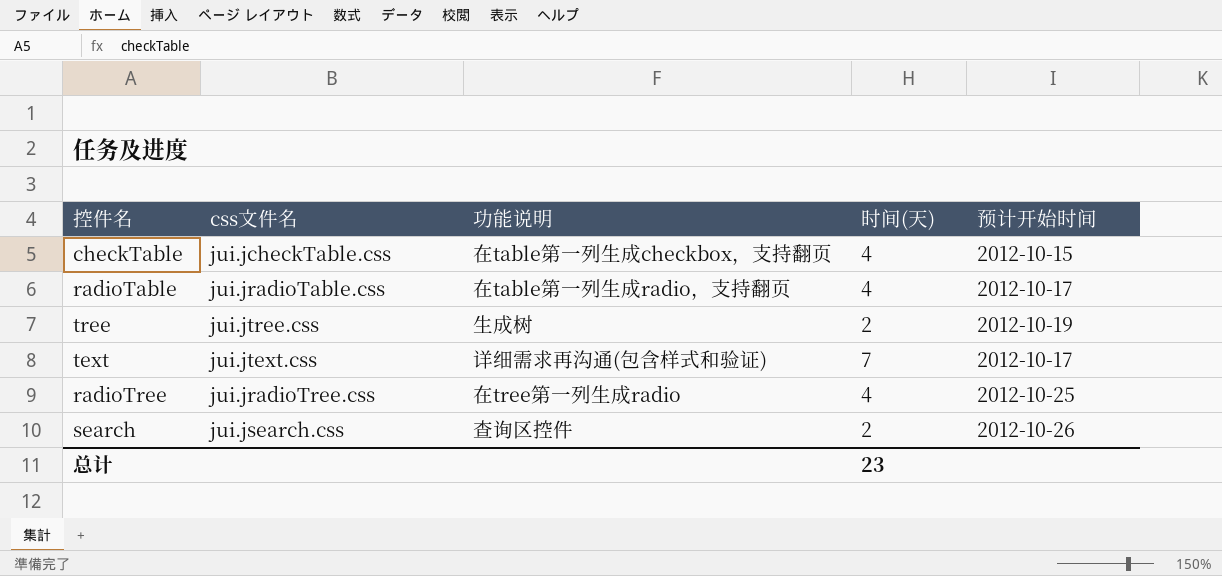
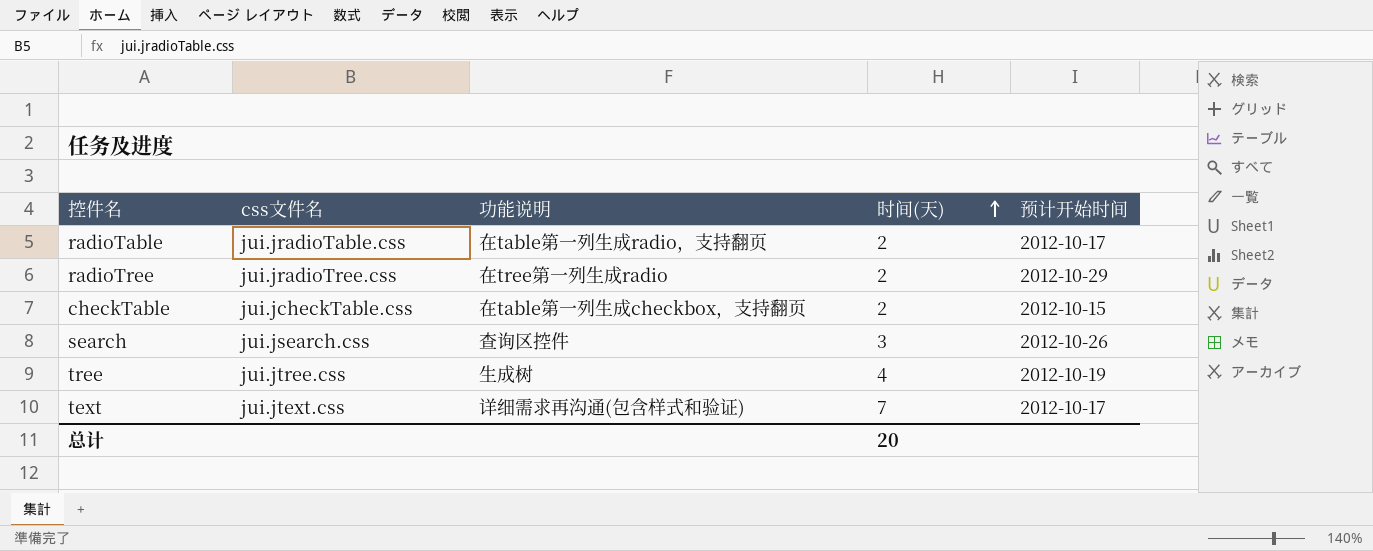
row order: none -> 时间(天) ascending
radioTable | 时间(天): 4 -> 2
radioTree | 时间(天): 4 -> 2
radioTree | 预计开始时间: 2012-10-25 -> 2012-10-29
checkTable | 时间(天): 4 -> 2
search | 时间(天): 2 -> 3
tree | 时间(天): 2 -> 4
总计 | 时间(天): 23 -> 20

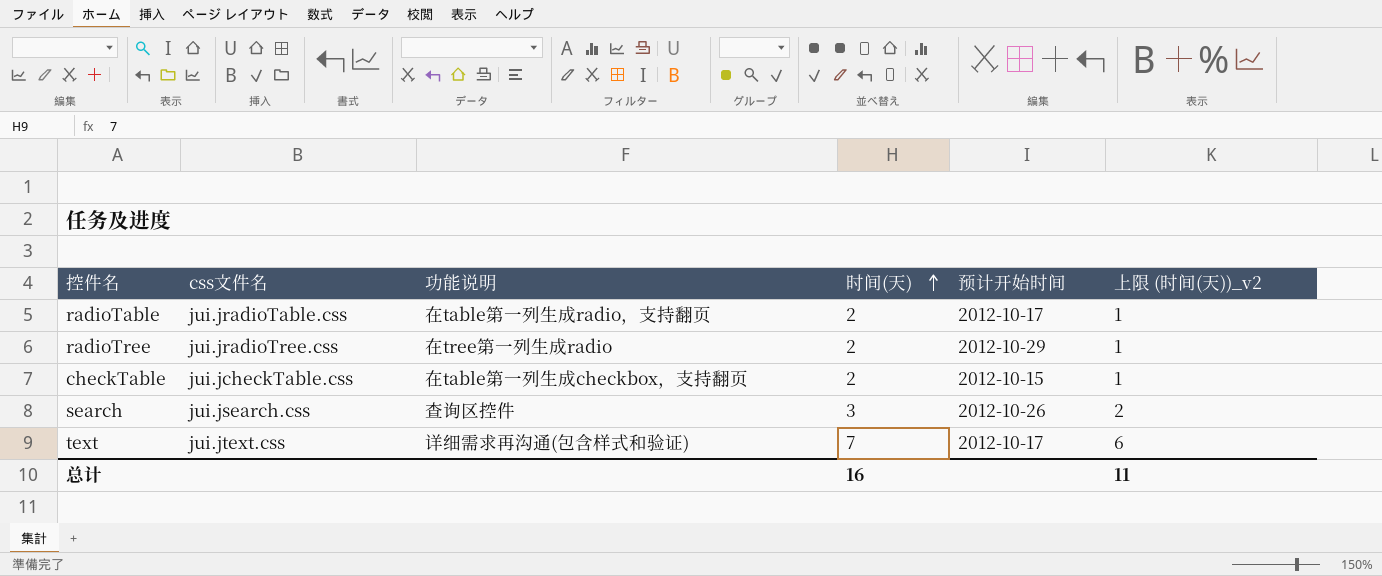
column 上限 (时间(天))_v2 | formula: none -> [时间(天)] - 1
row tree: jui.jtree.css | 生成树 | 4 | 2012-10-19 -> none
总计 | 时间(天): 20 -> 16

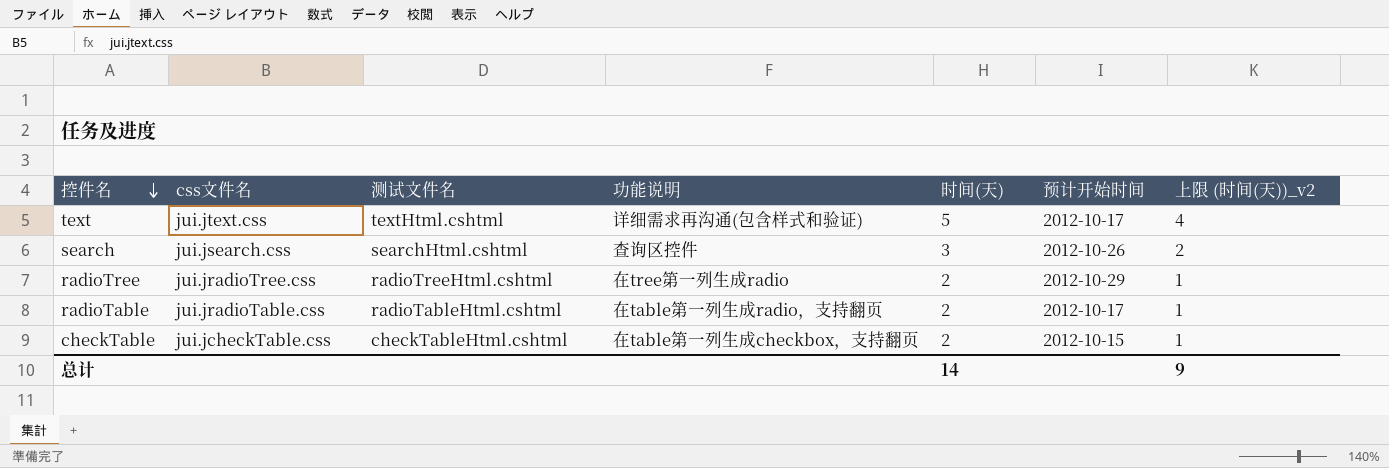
row order: 时间(天) ascending -> 控件名 descending
column 测试文件名 | position: none -> 3
text | 时间(天): 7 -> 5
text | 上限 (时间(天))_v2: 6 -> 4
总计 | 时间(天): 16 -> 14
总计 | 上限 (时间(天))_v2: 11 -> 9

